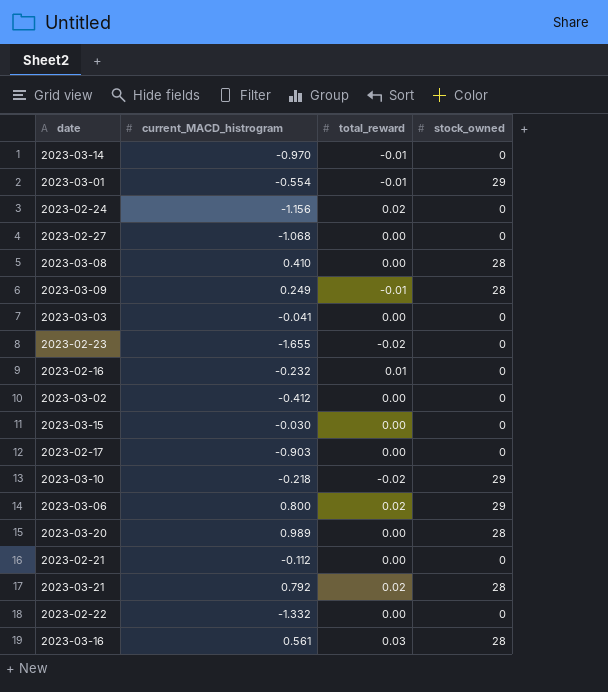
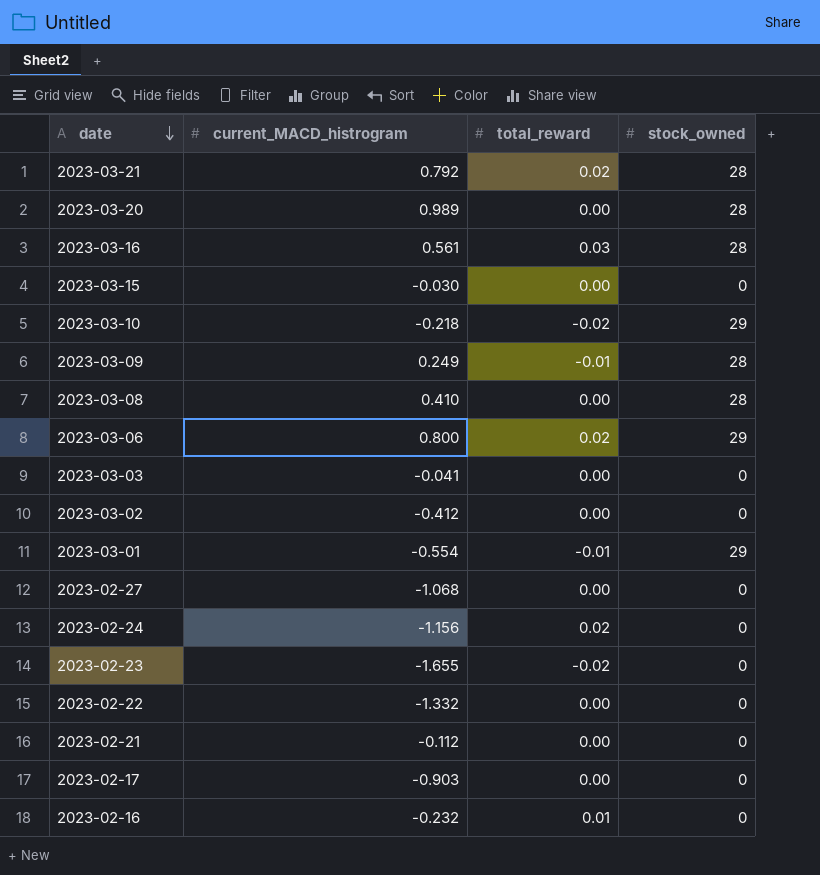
row order: none -> date descending
row 2023-03-14: -0.970 | -0.01 | 0 -> none

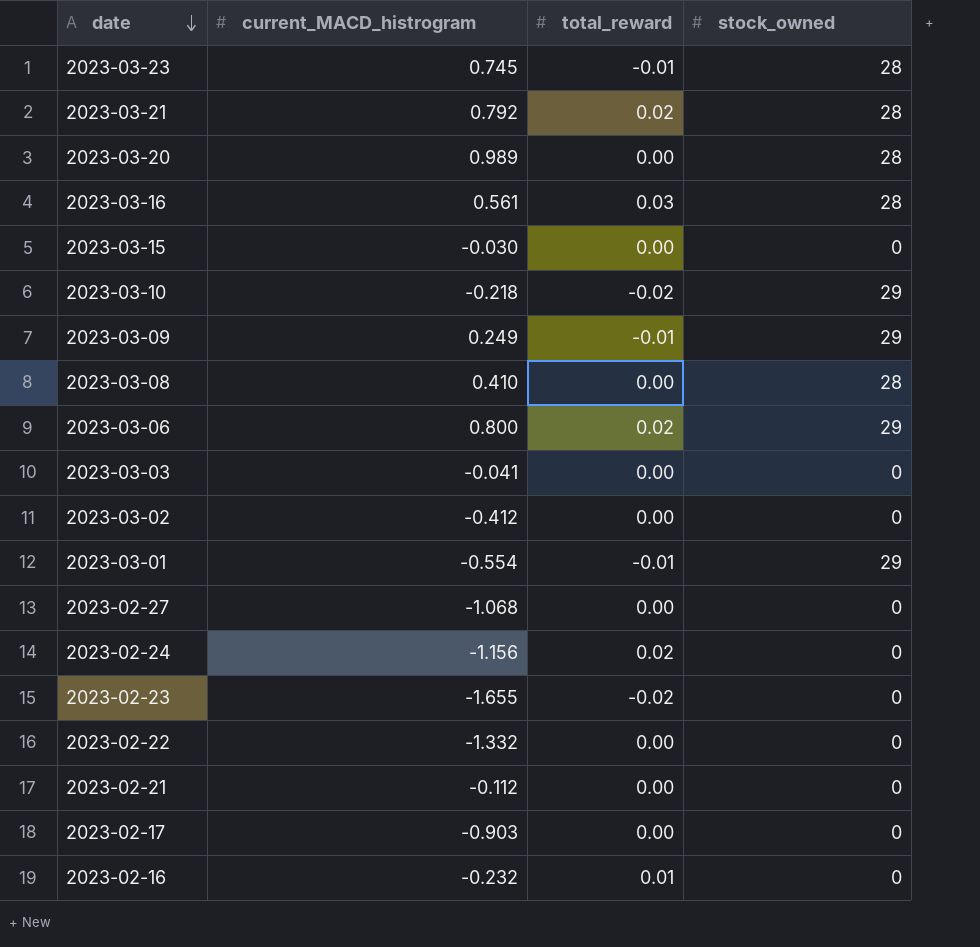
row 2023-03-23: none -> 0.745 | -0.01 | 28
2023-03-09 | stock_owned: 28 -> 29

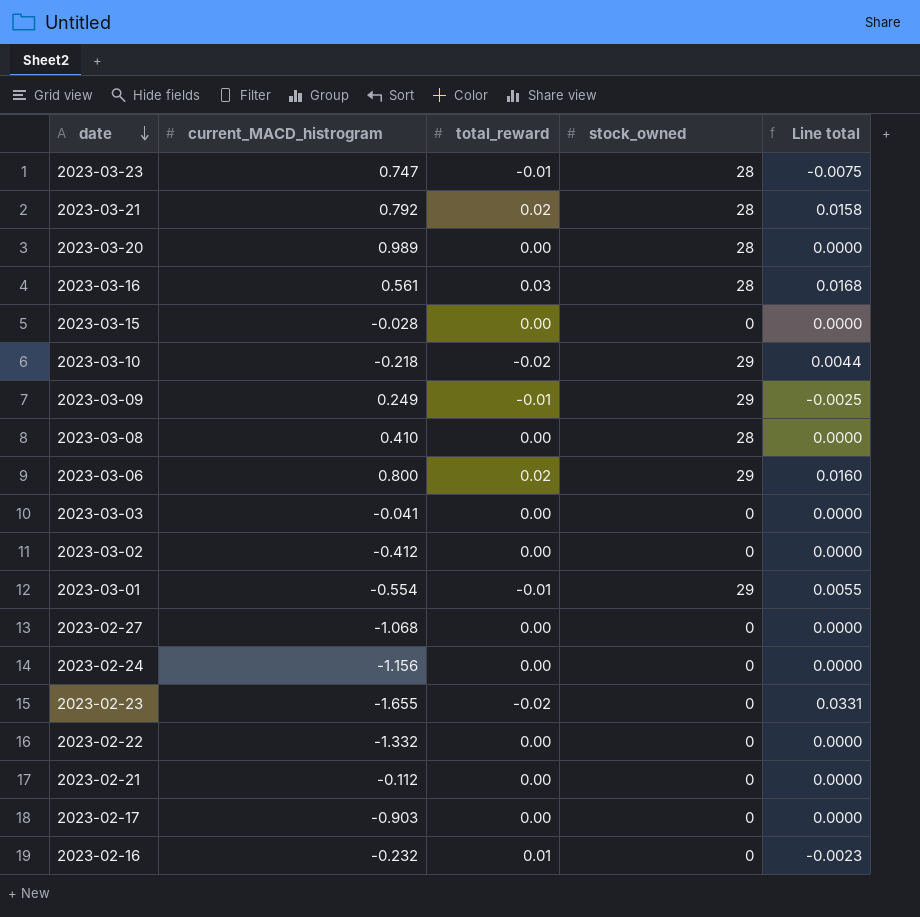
column Line total | formula: none -> [current_MACD_histrogram] * [total_reward]
2023-03-23 | current_MACD_histrogram: 0.745 -> 0.747
2023-03-15 | current_MACD_histrogram: -0.030 -> -0.028
2023-02-24 | total_reward: 0.02 -> 0.00

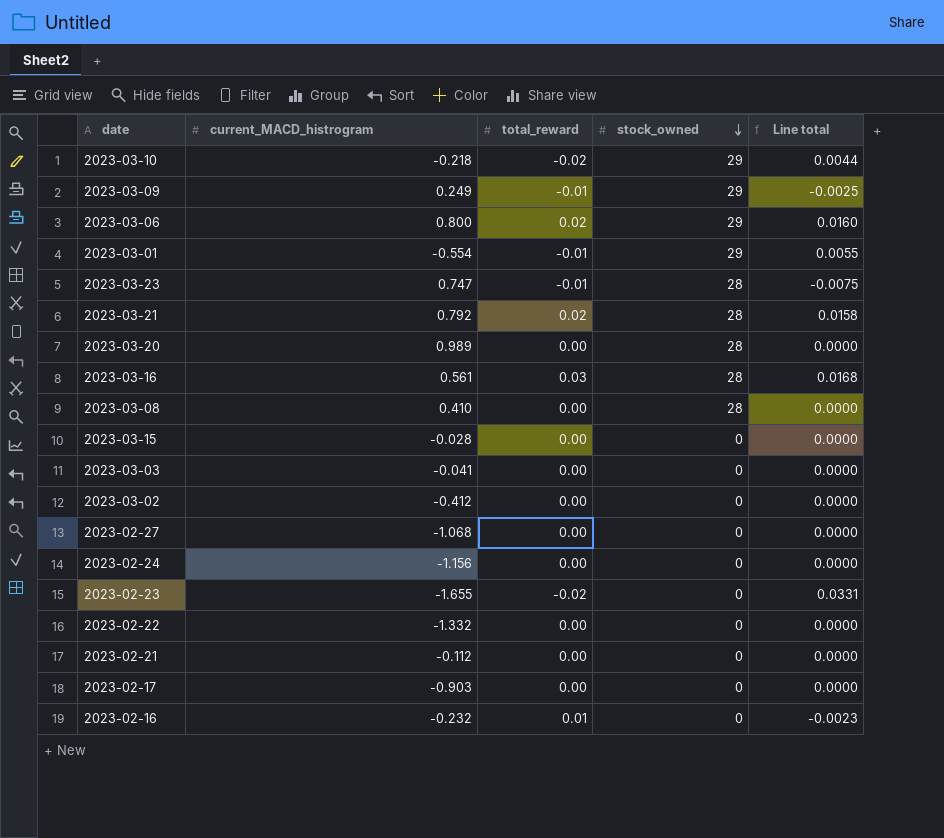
row order: date descending -> stock_owned descending

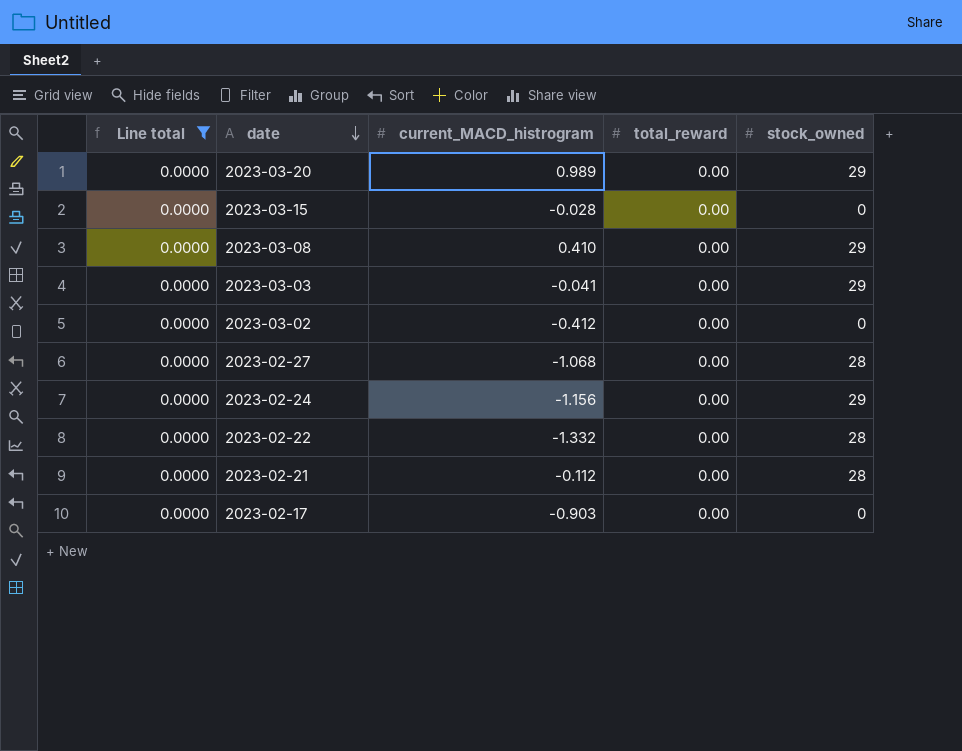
filter: none -> Line total = 0.0000
row order: stock_owned descending -> date descending
column Line total | position: 5 -> 1
2023-03-20 | stock_owned: 28 -> 29
2023-03-08 | stock_owned: 28 -> 29
2023-03-03 | stock_owned: 0 -> 29
2023-02-27 | stock_owned: 0 -> 28
2023-02-24 | stock_owned: 0 -> 29
2023-02-22 | stock_owned: 0 -> 28
2023-02-21 | stock_owned: 0 -> 28

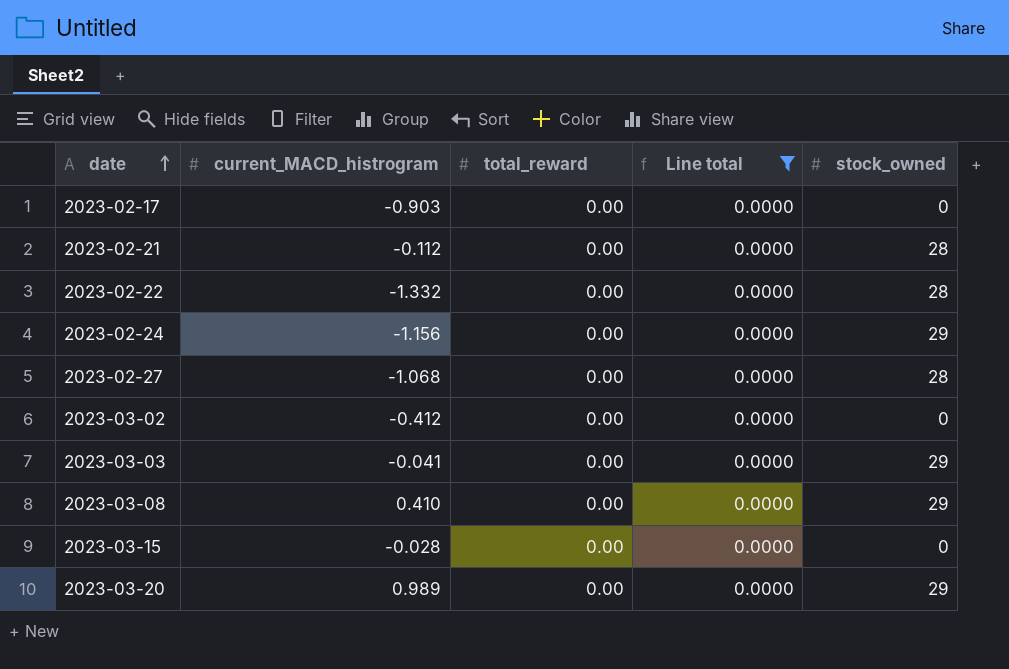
row order: date descending -> date ascending
column Line total | position: 1 -> 4

